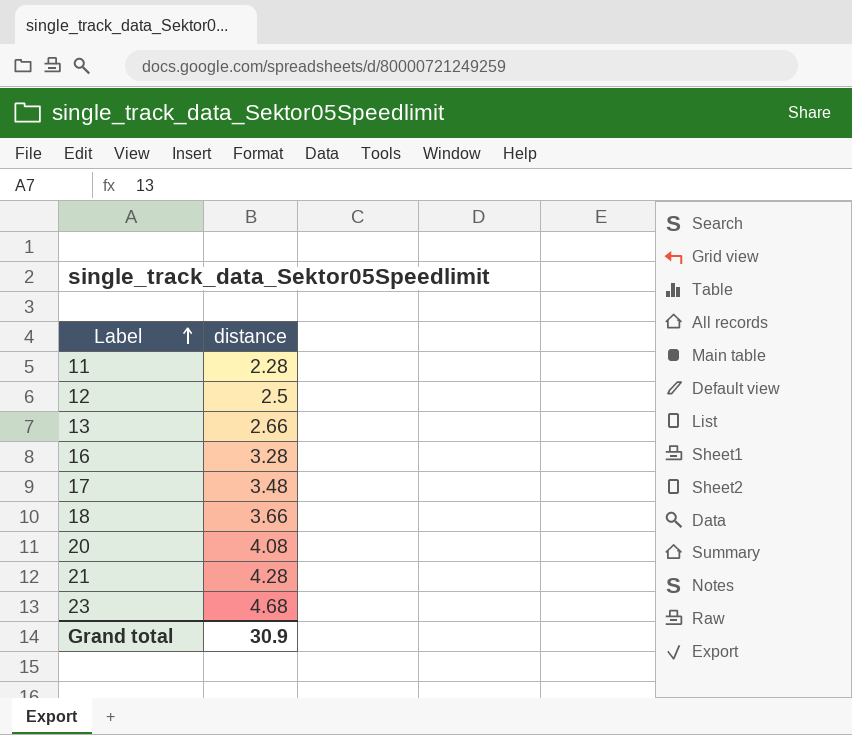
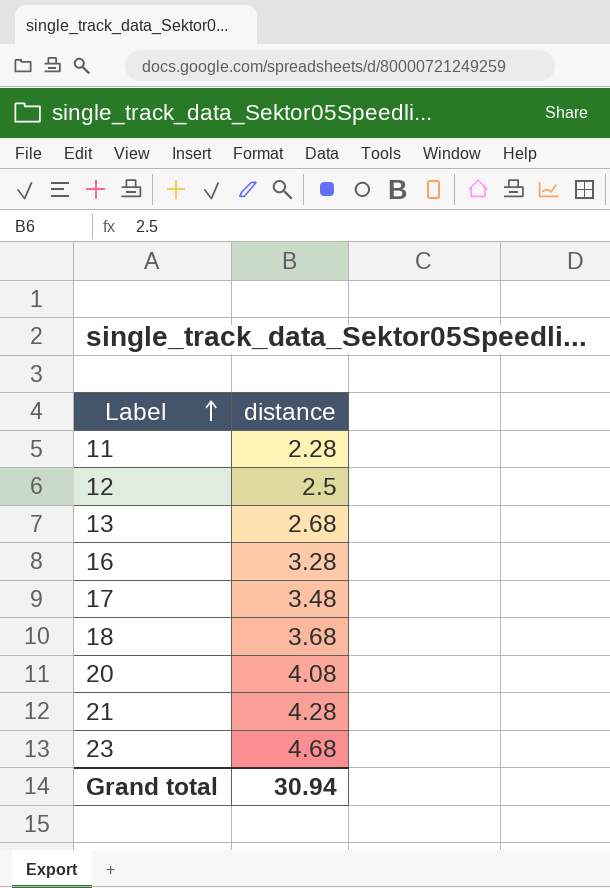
13 | distance: 2.66 -> 2.68
18 | distance: 3.66 -> 3.68
Grand total | distance: 30.9 -> 30.94

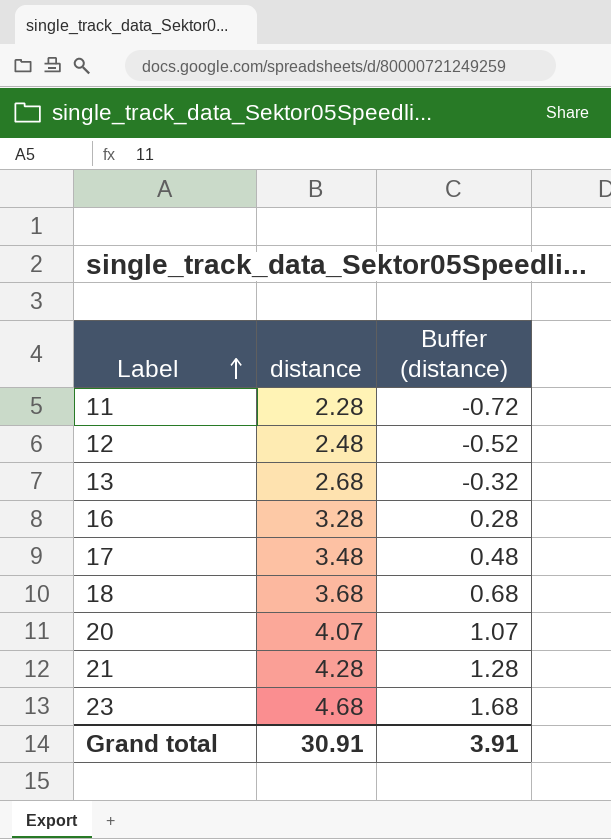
column Buffer (distance) | formula: none -> [distance] - 3
12 | distance: 2.5 -> 2.48
20 | distance: 4.08 -> 4.07
Grand total | distance: 30.94 -> 30.91

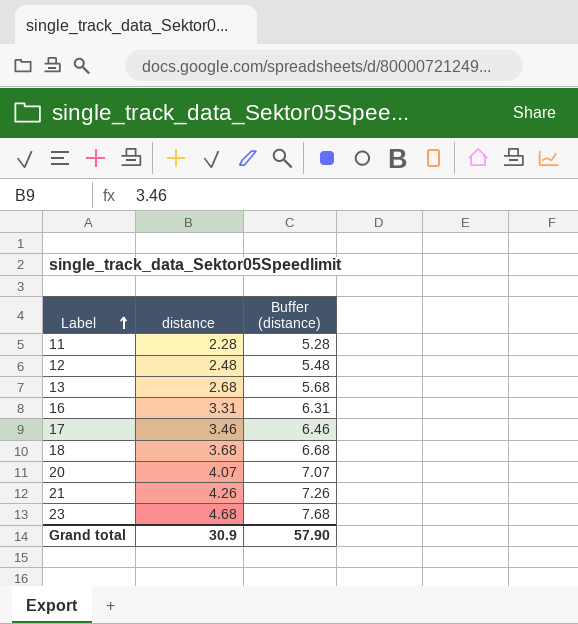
column Buffer (distance) | formula: [distance] - 3 -> [distance] + 3
16 | distance: 3.28 -> 3.31
17 | distance: 3.48 -> 3.46
21 | distance: 4.28 -> 4.26
Grand total | distance: 30.91 -> 30.9
Grand total | Buffer (distance): 3.91 -> 57.90

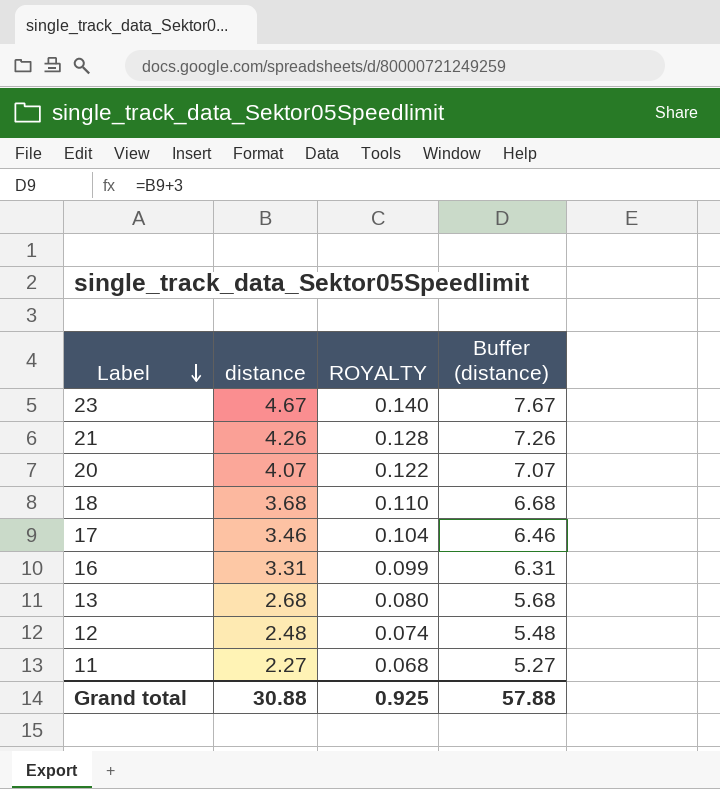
row order: Label ascending -> Label descending
column ROYALTY | formula: none -> [distance] * 0.03
23 | distance: 4.68 -> 4.67
23 | Buffer (distance): 7.68 -> 7.67
11 | distance: 2.28 -> 2.27
11 | Buffer (distance): 5.28 -> 5.27
Grand total | distance: 30.9 -> 30.88
Grand total | Buffer (distance): 57.90 -> 57.88

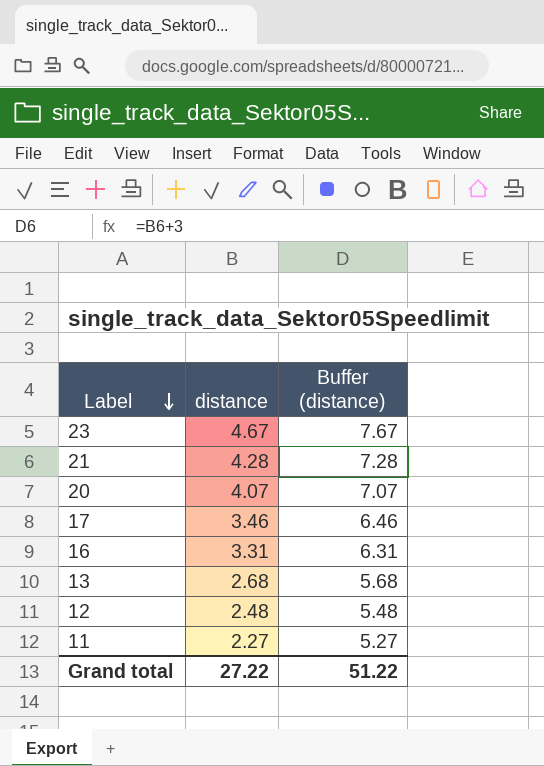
column ROYALTY | formula: [distance] * 0.03 -> none
row 18: 3.68 | 0.110 | 6.68 -> none
21 | distance: 4.26 -> 4.28
21 | Buffer (distance): 7.26 -> 7.28
Grand total | distance: 30.88 -> 27.22
Grand total | Buffer (distance): 57.88 -> 51.22

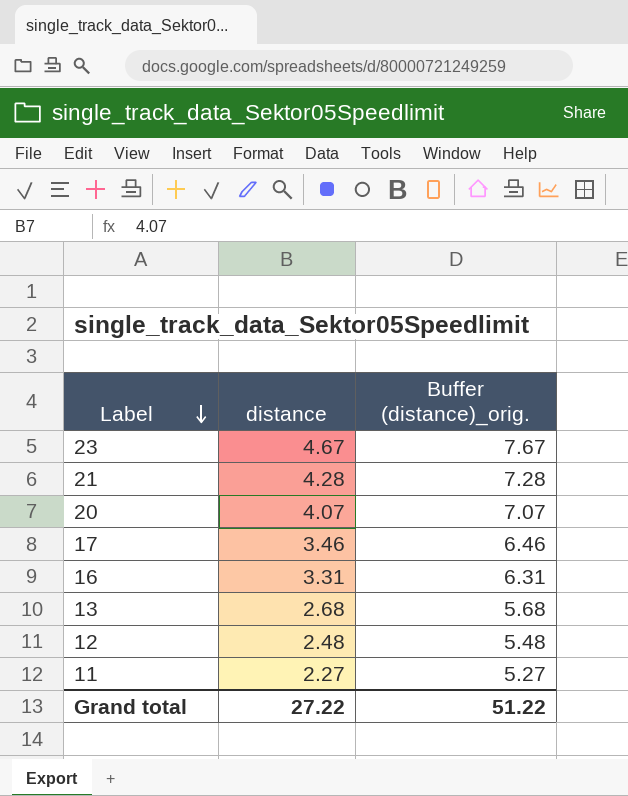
column name: Buffer (distance) -> Buffer (distance)_orig.

